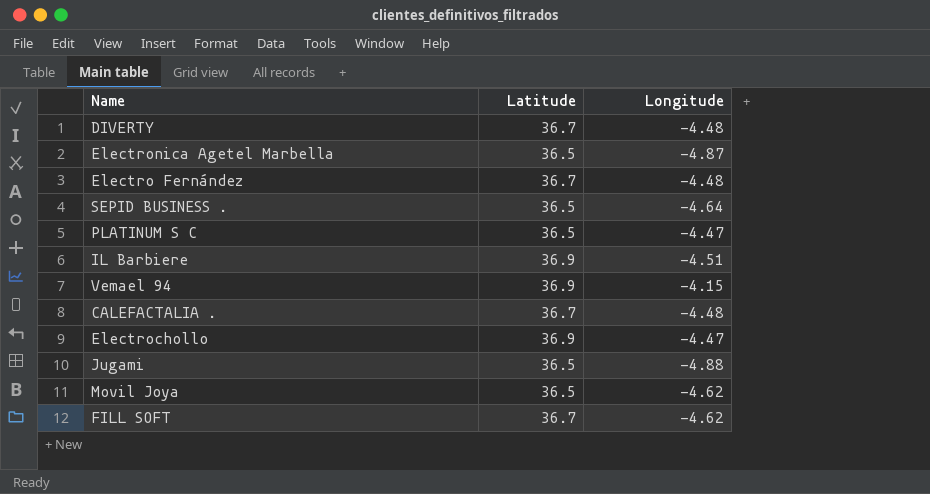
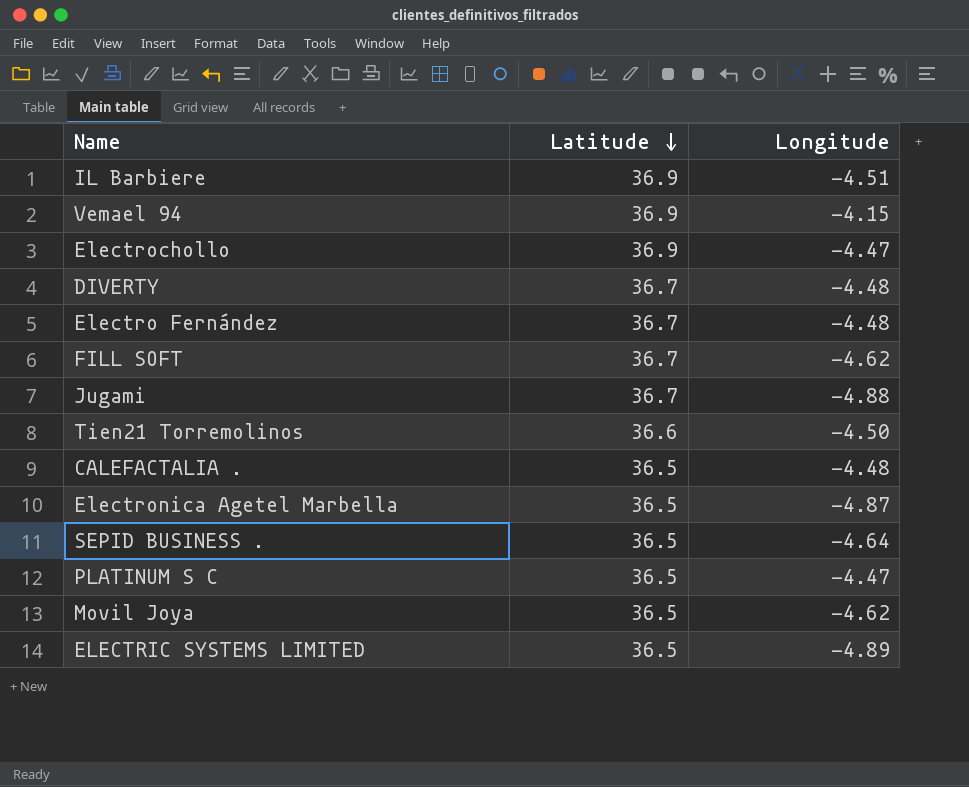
row order: none -> Latitude descending
Jugami | Latitude: 36.5 -> 36.7
row Tien21 Torremolinos: none -> 36.6 | -4.50
CALEFACTALIA . | Latitude: 36.7 -> 36.5
row ELECTRIC SYSTEMS LIMITED: none -> 36.5 | -4.89

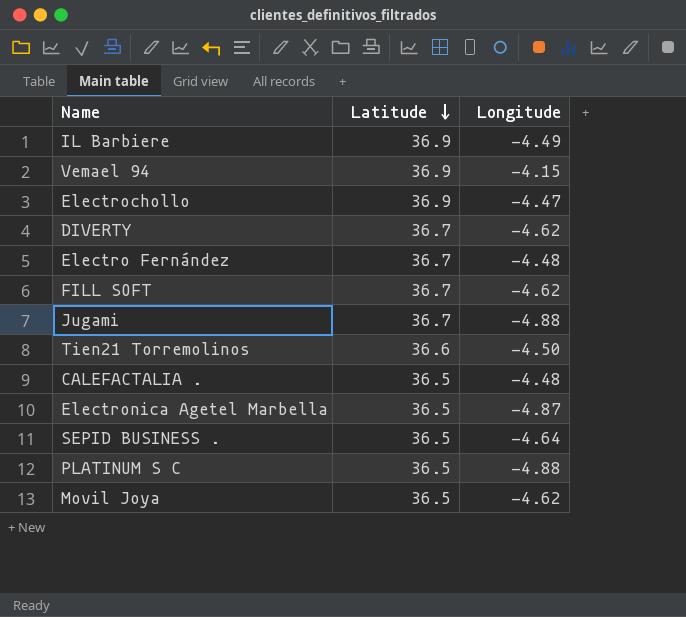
row ELECTRIC SYSTEMS LIMITED: 36.5 | -4.89 -> none
IL Barbiere | Longitude: -4.51 -> -4.49
DIVERTY | Longitude: -4.48 -> -4.62
PLATINUM S C | Longitude: -4.47 -> -4.88

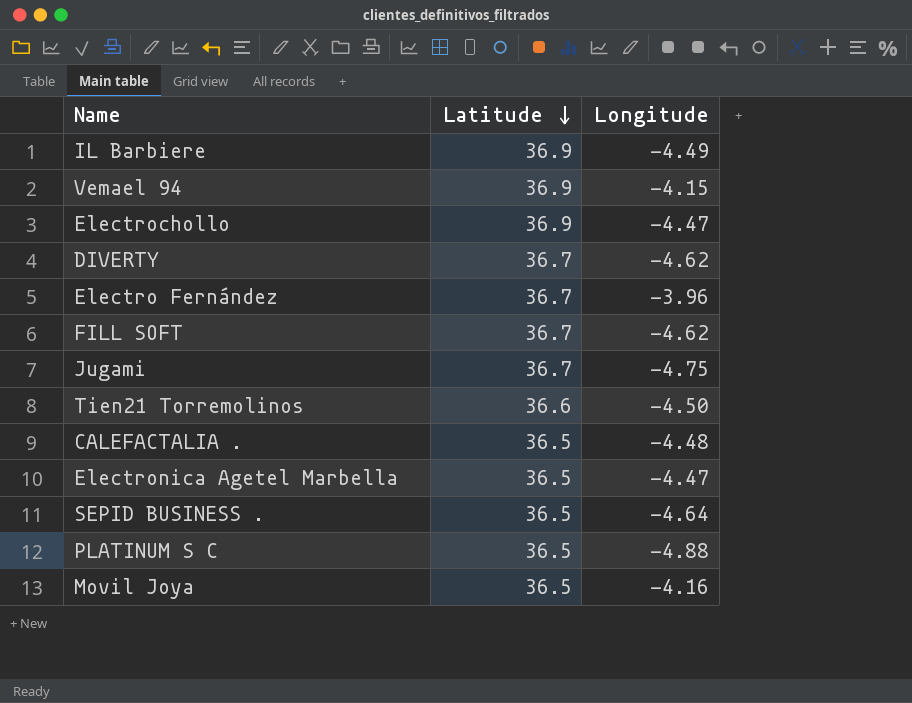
Electro Fernández | Longitude: -4.48 -> -3.96
Jugami | Longitude: -4.88 -> -4.75
Electronica Agetel Marbella | Longitude: -4.87 -> -4.47
Movil Joya | Longitude: -4.62 -> -4.16

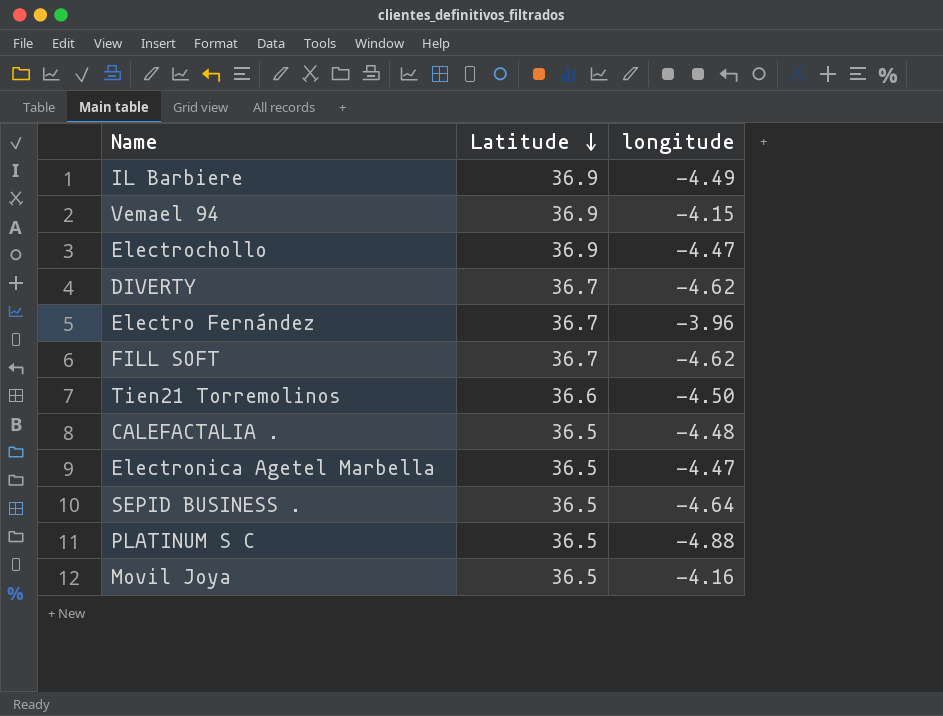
column name: Longitude -> longitude
row Jugami: 36.7 | -4.75 -> none

